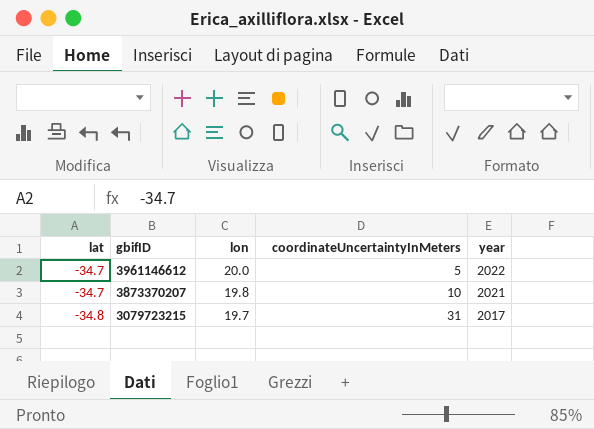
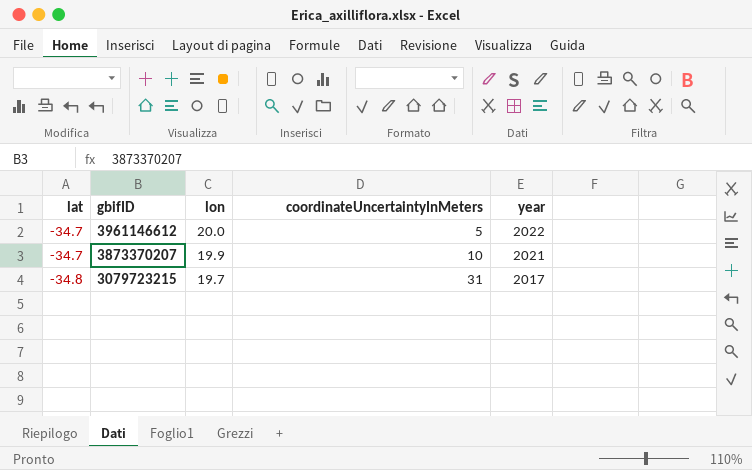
3873370207 | lon: 19.8 -> 19.9

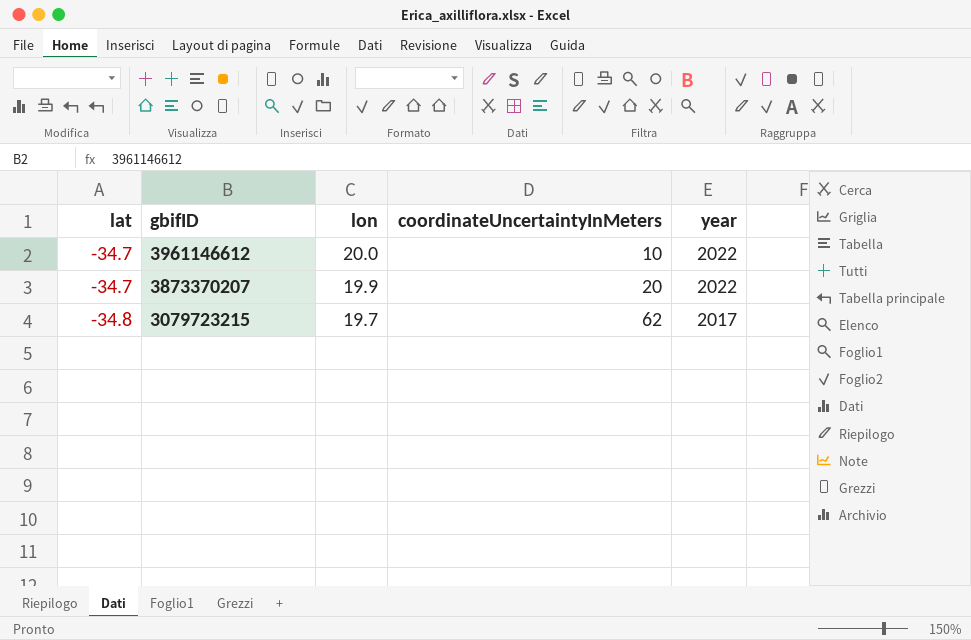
3961146612 | coordinateUncertaintyInMeters: 5 -> 10
3873370207 | coordinateUncertaintyInMeters: 10 -> 20
3873370207 | year: 2021 -> 2022
3079723215 | coordinateUncertaintyInMeters: 31 -> 62

